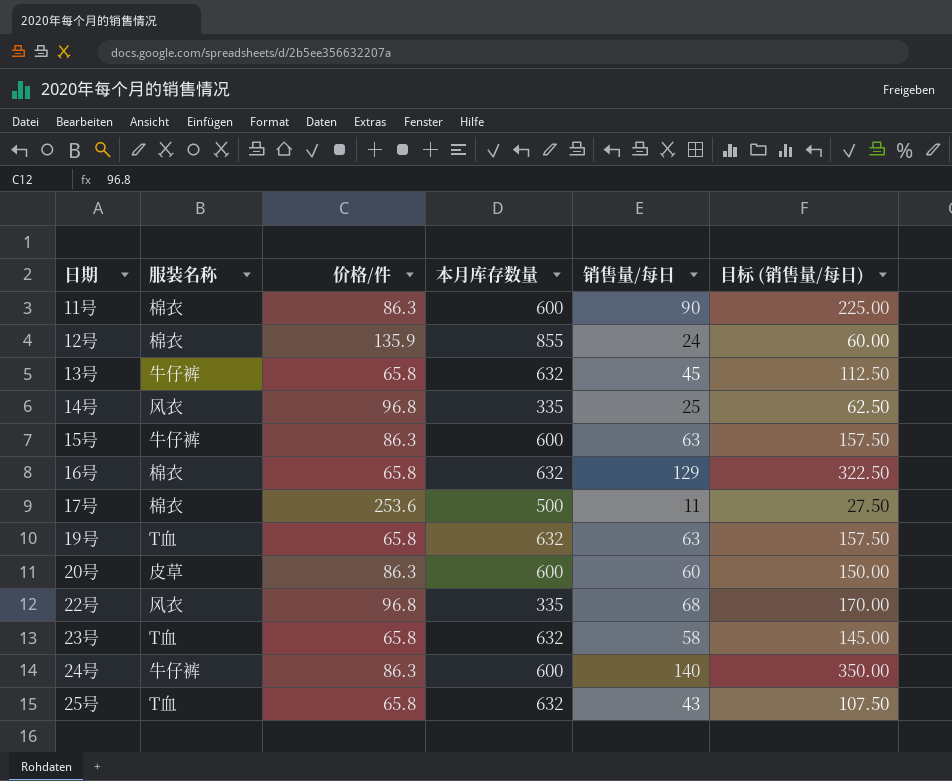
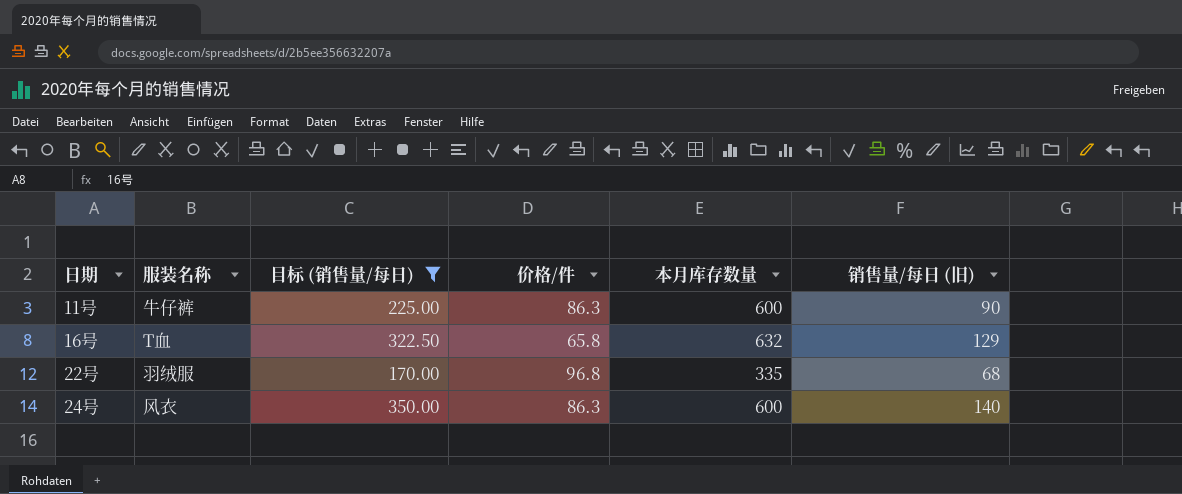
filter: none -> 目标 (销售量/每日) >= 170.00
column 目标 (销售量/每日) | position: 6 -> 3
column name: 销售量/每日 -> 销售量/每日 (旧)
11号 | 服装名称: 棉衣 -> 牛仔裤
16号 | 服装名称: 棉衣 -> T血
22号 | 服装名称: 风衣 -> 羽绒服
24号 | 服装名称: 牛仔裤 -> 风衣

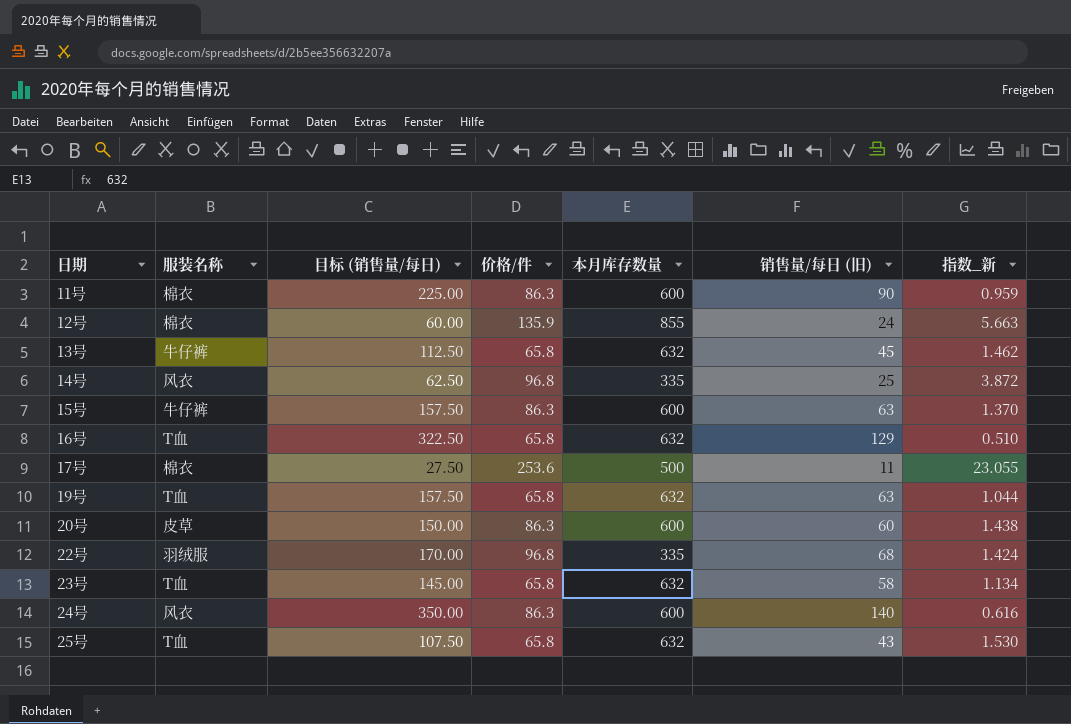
filter: 目标 (销售量/每日) >= 170.00 -> none
column 指数_新 | formula: none -> [价格/件] / [销售量/每日 (旧)]
11号 | 服装名称: 牛仔裤 -> 棉衣

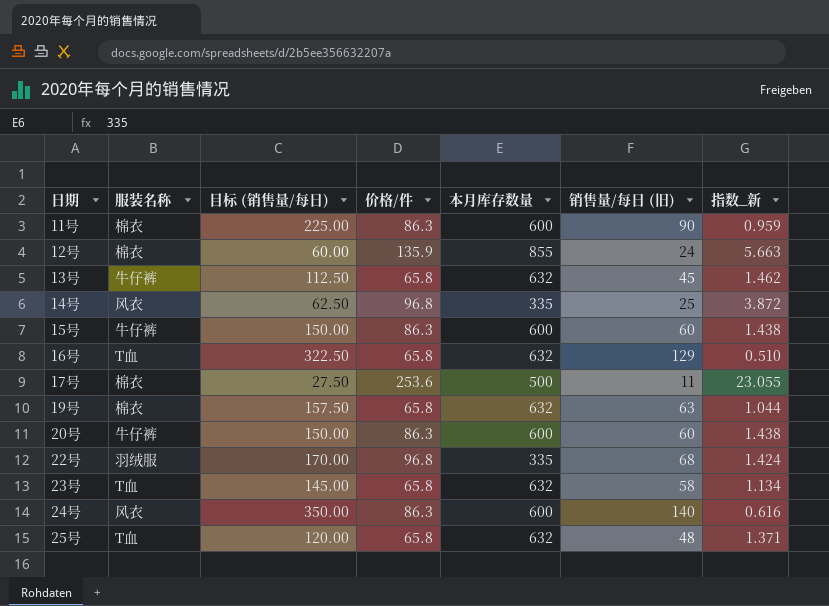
15号 | 目标 (销售量/每日): 157.50 -> 150.00
15号 | 销售量/每日 (旧): 63 -> 60
15号 | 指数_新: 1.370 -> 1.438
19号 | 服装名称: T血 -> 棉衣
20号 | 服装名称: 皮草 -> 牛仔裤
25号 | 目标 (销售量/每日): 107.50 -> 120.00
25号 | 销售量/每日 (旧): 43 -> 48
25号 | 指数_新: 1.530 -> 1.371

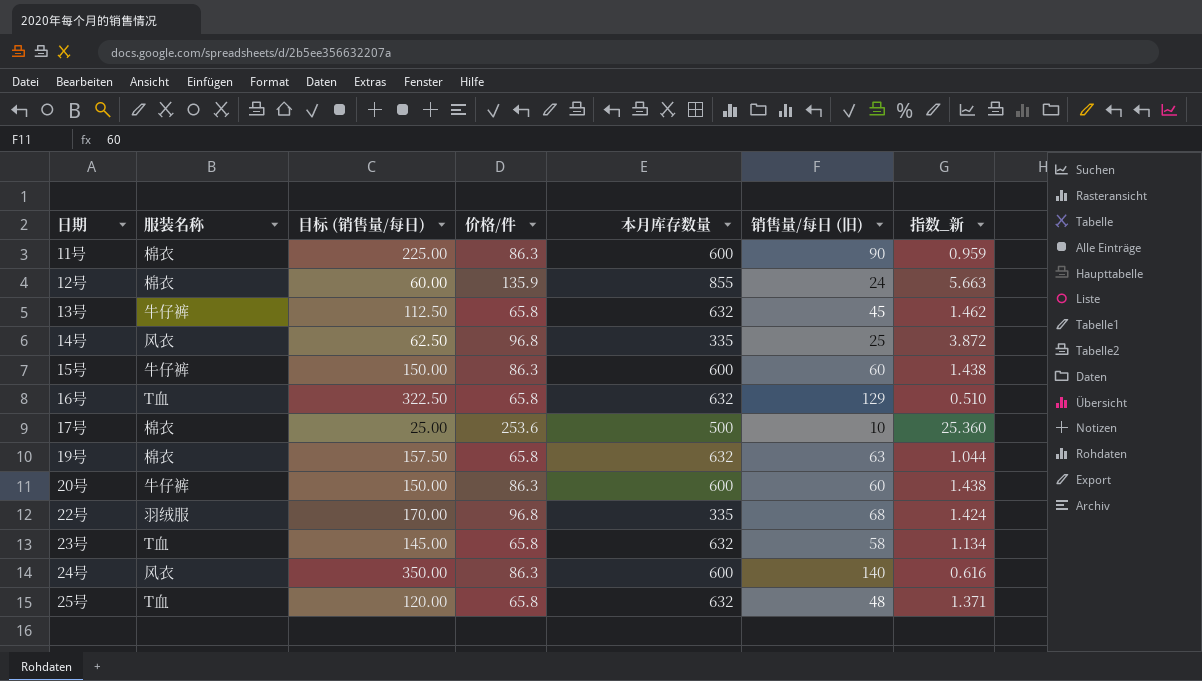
17号 | 目标 (销售量/每日): 27.50 -> 25.00
17号 | 销售量/每日 (旧): 11 -> 10
17号 | 指数_新: 23.055 -> 25.360

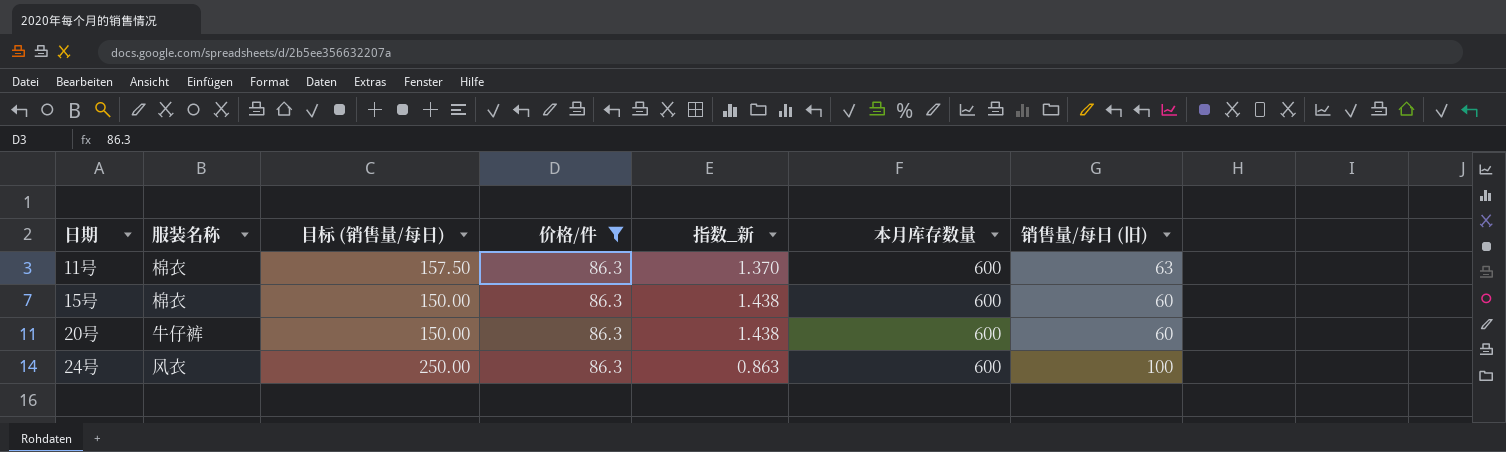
filter: none -> 价格/件 = 86.3
column 指数_新 | position: 7 -> 5
11号 | 目标 (销售量/每日): 225.00 -> 157.50
11号 | 指数_新: 0.959 -> 1.370
11号 | 销售量/每日 (旧): 90 -> 63
15号 | 服装名称: 牛仔裤 -> 棉衣
24号 | 目标 (销售量/每日): 350.00 -> 250.00
24号 | 指数_新: 0.616 -> 0.863
24号 | 销售量/每日 (旧): 140 -> 100

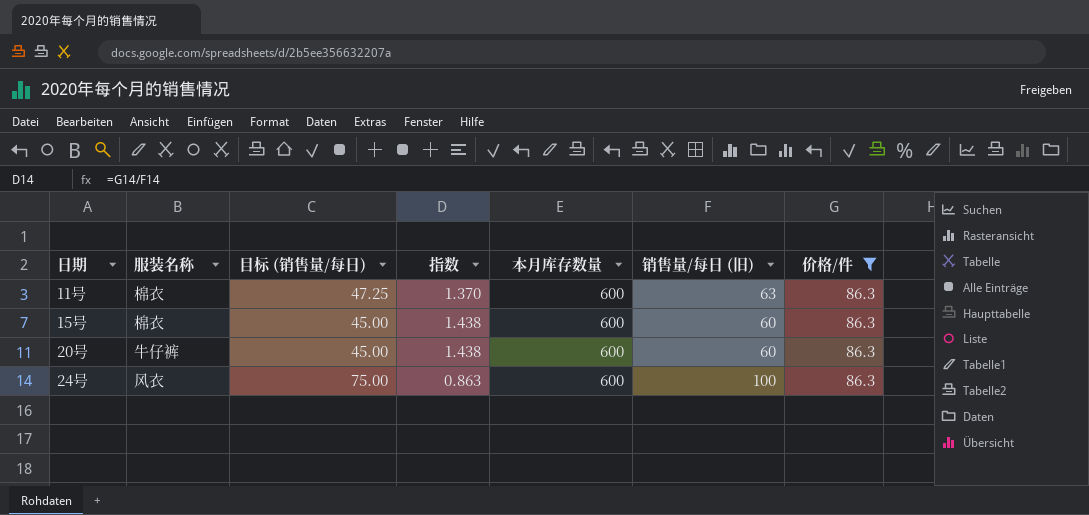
column 目标 (销售量/每日) | formula: [销售量/每日 (旧)] * 2.5 -> [销售量/每日 (旧)] * 0.75
column name: 指数_新 -> 指数
column 价格/件 | position: 4 -> 7

